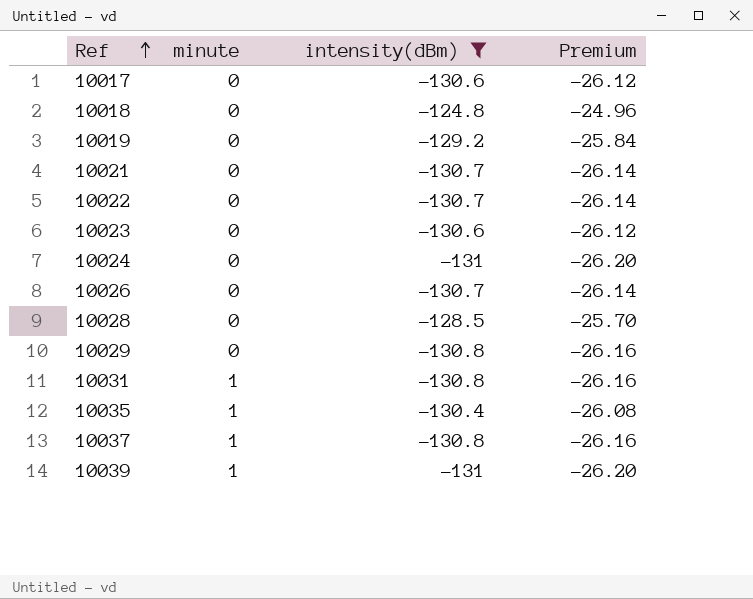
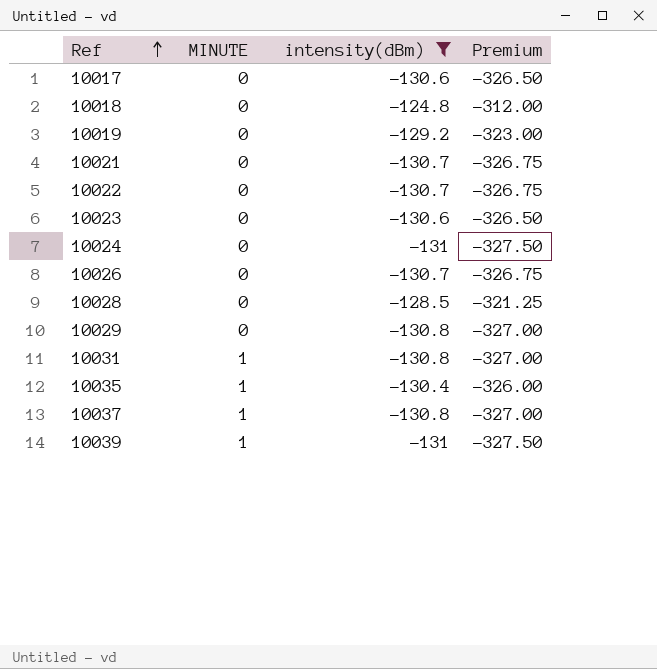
column name: minute -> MINUTE
column Premium | formula: [intensity(dBm)] * 0.2 -> [intensity(dBm)] * 2.5

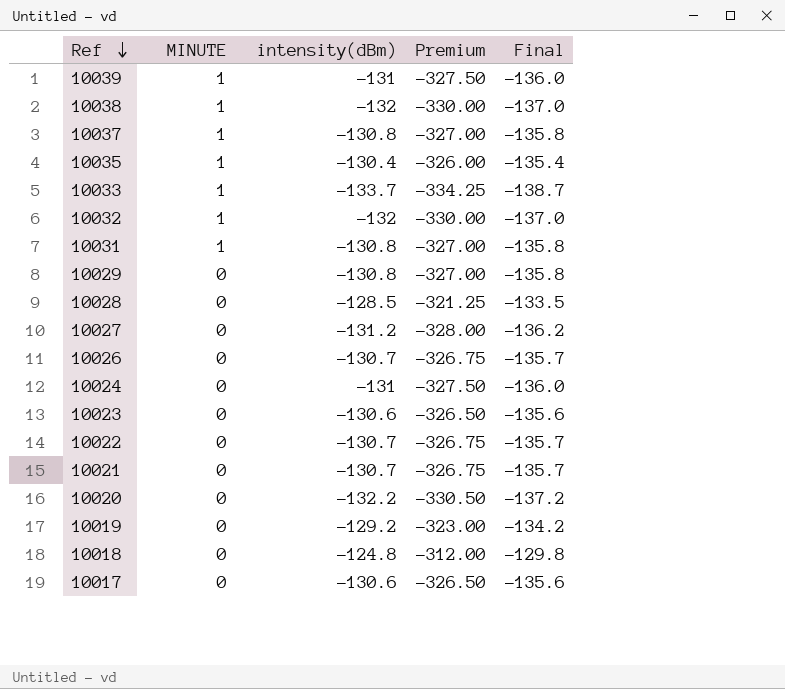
filter: intensity(dBm) >= -131 -> none
row order: Ref ascending -> Ref descending
column Final | formula: none -> [intensity(dBm)] - 5

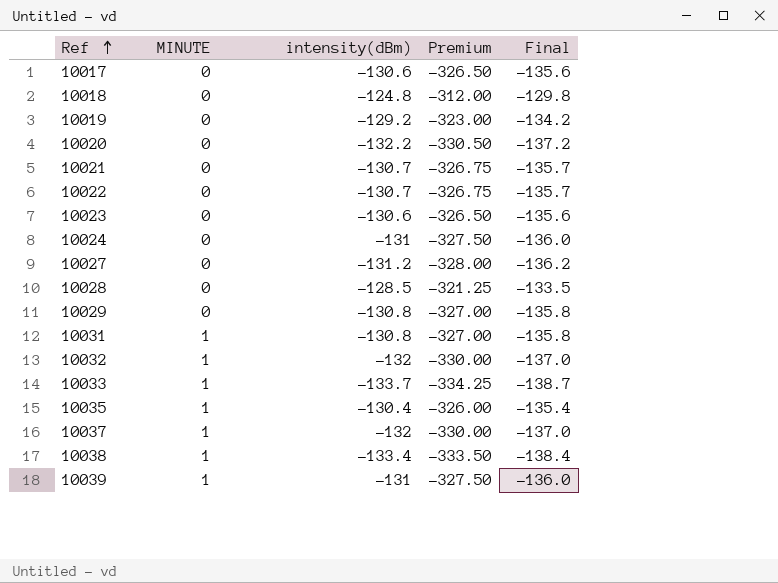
row order: Ref descending -> Ref ascending
row 10026: 0 | -130.7 | -326.75 | -135.7 -> none
10037 | intensity(dBm): -130.8 -> -132
10037 | Premium: -327.00 -> -330.00
10037 | Final: -135.8 -> -137.0
10038 | intensity(dBm): -132 -> -133.4
10038 | Premium: -330.00 -> -333.50
10038 | Final: -137.0 -> -138.4

